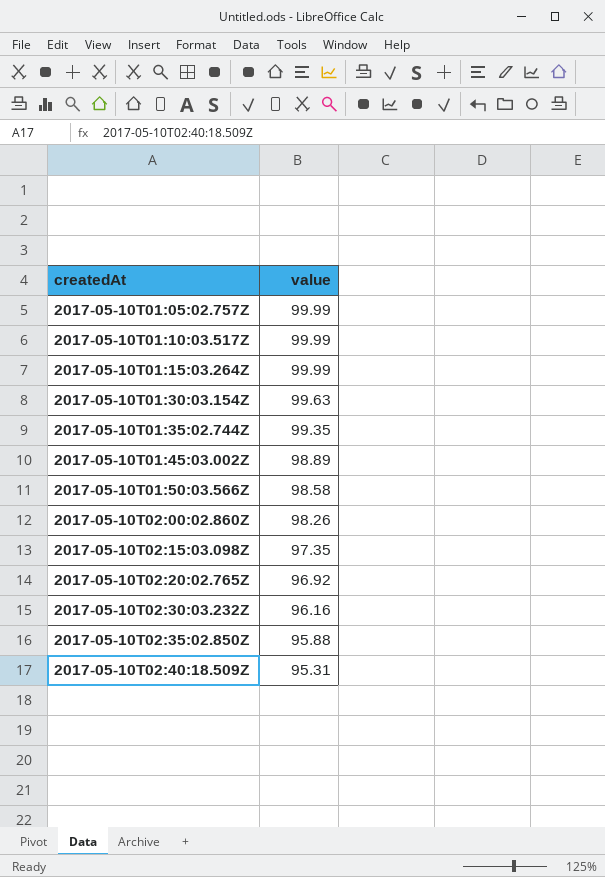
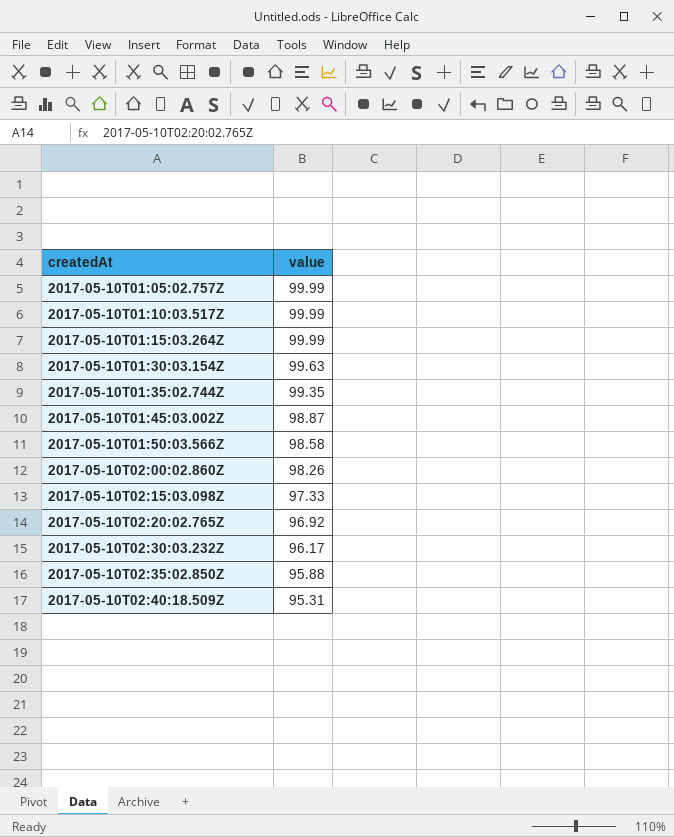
2017-05-10T01:45:03.002Z | value: 98.89 -> 98.87
2017-05-10T02:15:03.098Z | value: 97.35 -> 97.33
2017-05-10T02:30:03.232Z | value: 96.16 -> 96.17

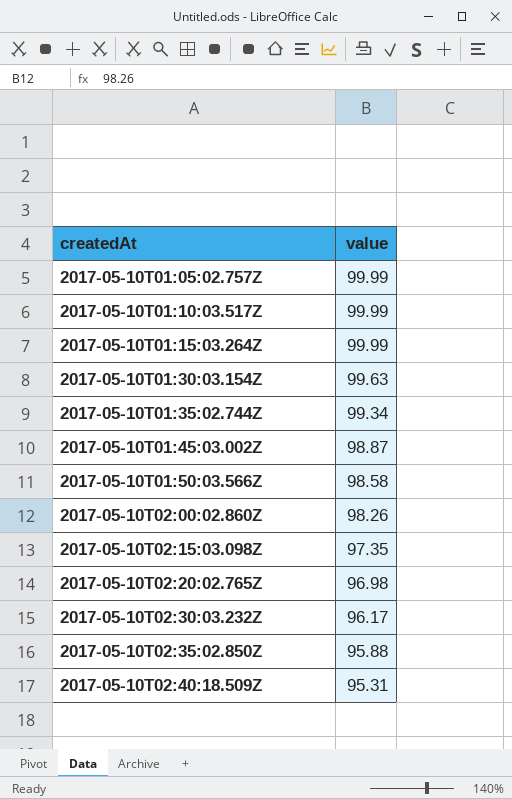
2017-05-10T01:35:02.744Z | value: 99.35 -> 99.34
2017-05-10T02:15:03.098Z | value: 97.33 -> 97.35
2017-05-10T02:20:02.765Z | value: 96.92 -> 96.98

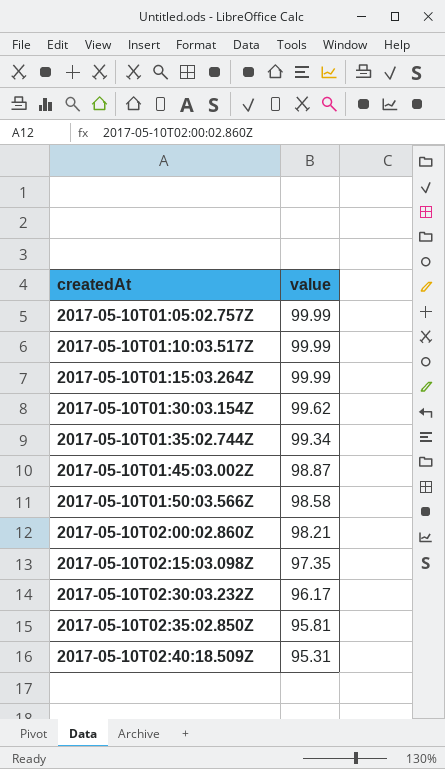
row 2017-05-10T02:20:02.765Z: 96.98 -> none
2017-05-10T01:30:03.154Z | value: 99.63 -> 99.62
2017-05-10T02:00:02.860Z | value: 98.26 -> 98.21
2017-05-10T02:35:02.850Z | value: 95.88 -> 95.81

